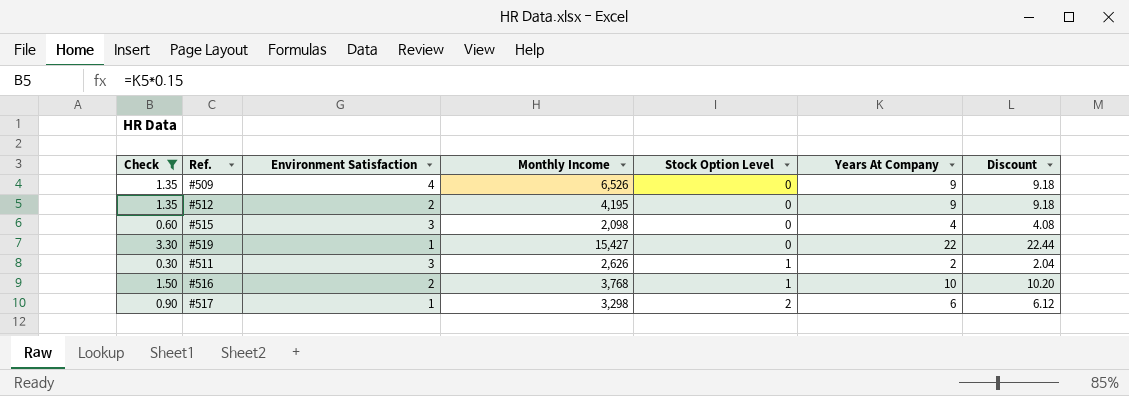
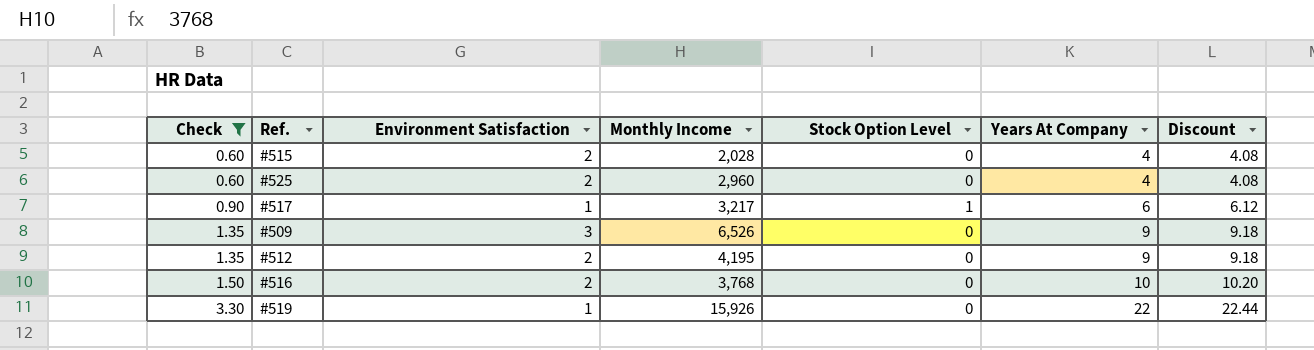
row order: Stock Option Level ascending -> Check ascending
row #511: 0.30 | 3 | 2,626 | 1 | 2 | 2.04 -> none
#515 | Environment Satisfaction: 3 -> 2
#515 | Monthly Income: 2,098 -> 2,028
row #525: none -> 0.60 | 2 | 2,960 | 0 | 4 | 4.08
#517 | Monthly Income: 3,298 -> 3,217
#517 | Stock Option Level: 2 -> 1
#509 | Environment Satisfaction: 4 -> 3
#516 | Stock Option Level: 1 -> 0
#519 | Monthly Income: 15,427 -> 15,926

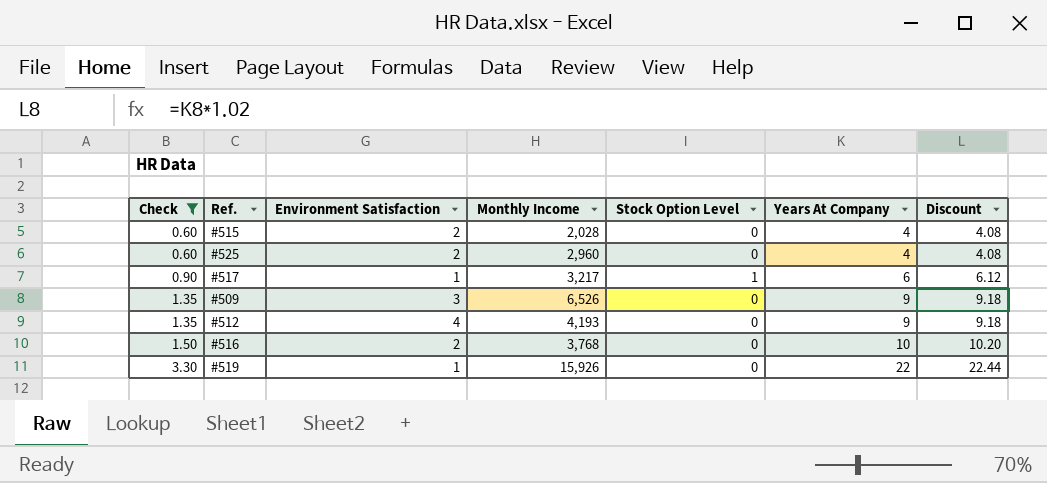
#512 | Environment Satisfaction: 2 -> 4
#512 | Monthly Income: 4,195 -> 4,193

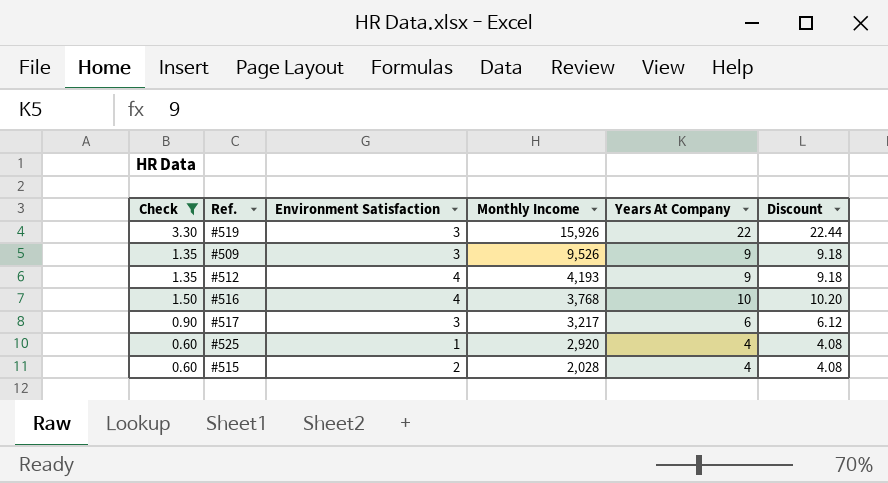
row order: Check ascending -> Monthly Income descending
column Stock Option Level | position: 5 -> none
#519 | Environment Satisfaction: 1 -> 3
#509 | Monthly Income: 6,526 -> 9,526
#516 | Environment Satisfaction: 2 -> 4
#517 | Environment Satisfaction: 1 -> 3
#525 | Environment Satisfaction: 2 -> 1
#525 | Monthly Income: 2,960 -> 2,920

